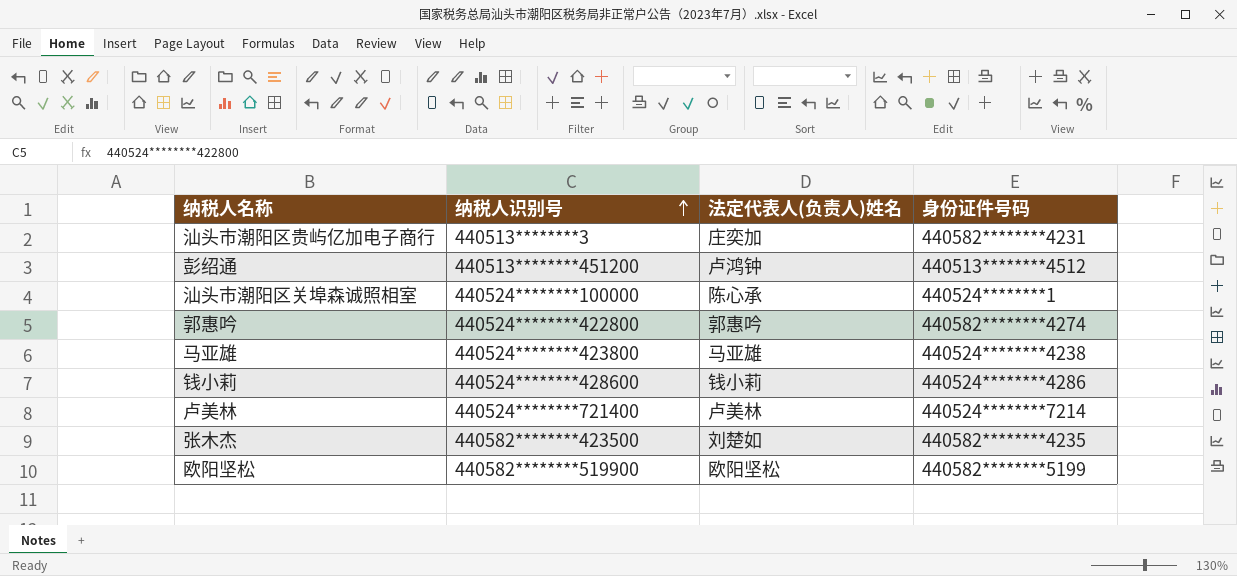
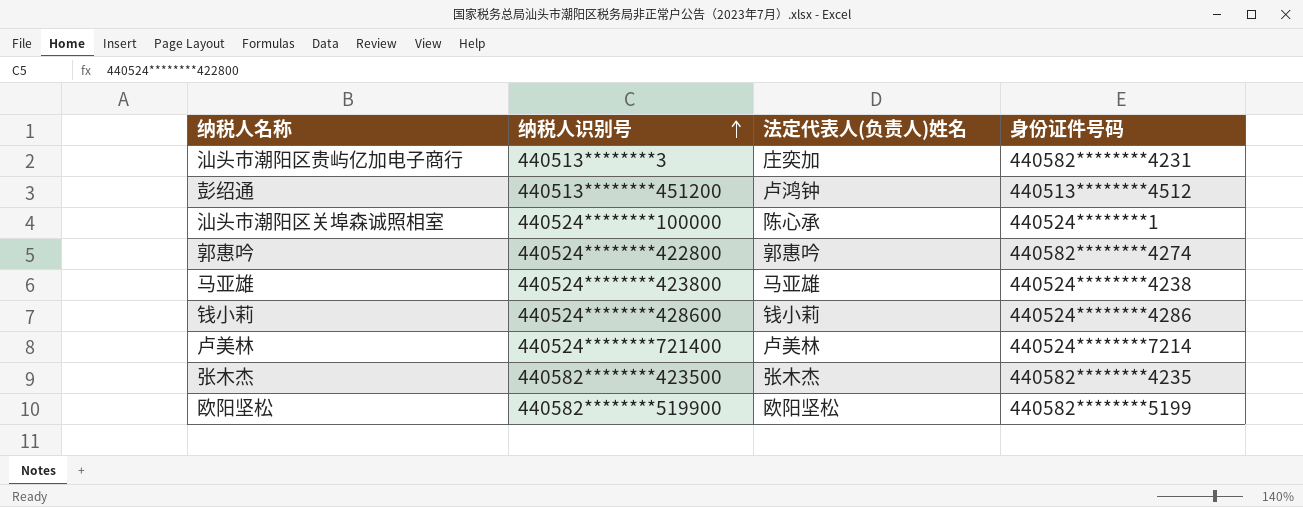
张木杰 | 法定代表人(负责人)姓名: 刘楚如 -> 张木杰

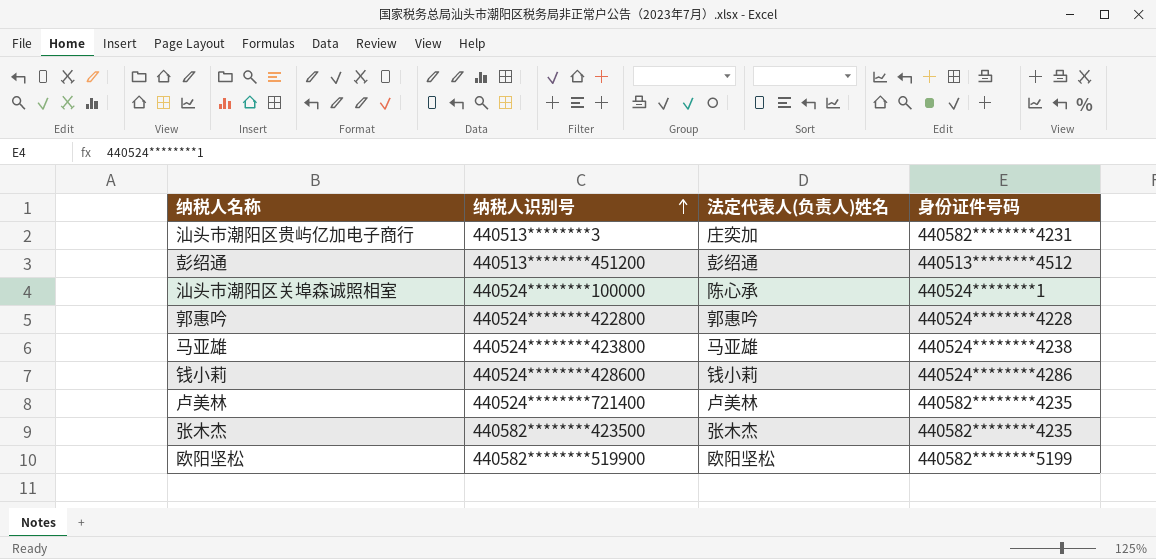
彭绍通 | 法定代表人(负责人)姓名: 卢鸿钟 -> 彭绍通
郭惠吟 | 身份证件号码: 440582********4274 -> 440524********4228
卢美林 | 身份证件号码: 440524********7214 -> 440582********4235

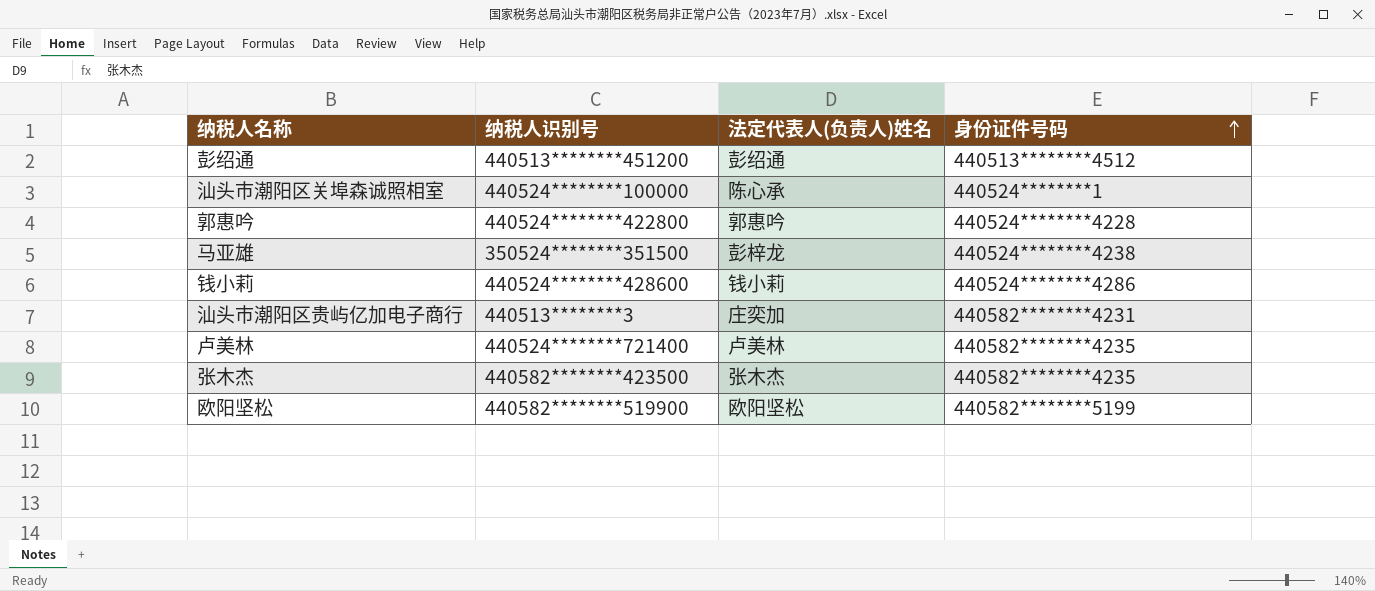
row order: 纳税人识别号 ascending -> 身份证件号码 ascending
马亚雄 | 纳税人识别号: 440524********423800 -> 350524********351500
马亚雄 | 法定代表人(负责人)姓名: 马亚雄 -> 彭梓龙

